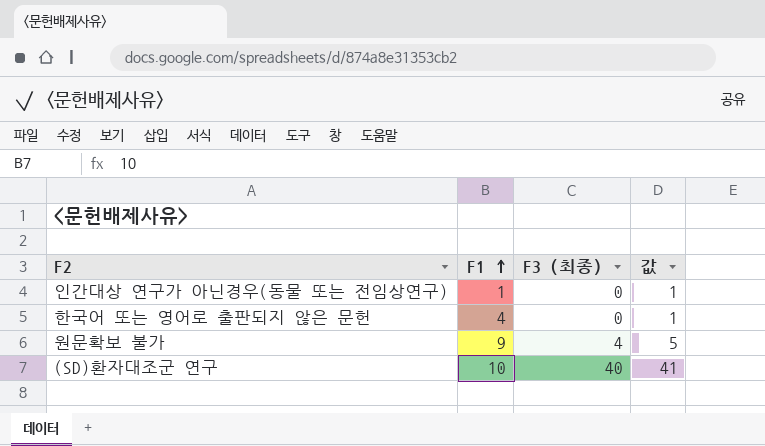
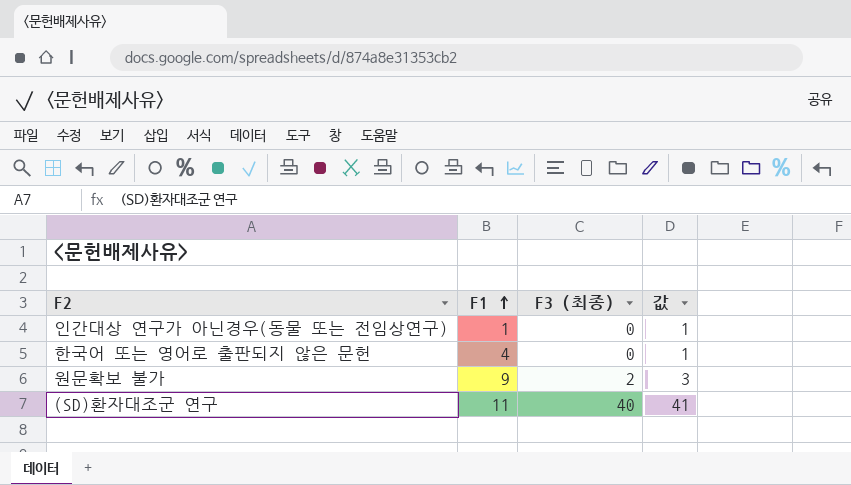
원문확보 불가 | F3 (최종): 4 -> 2
원문확보 불가 | 값: 5 -> 3
(SD)환자대조군 연구 | F1: 10 -> 11

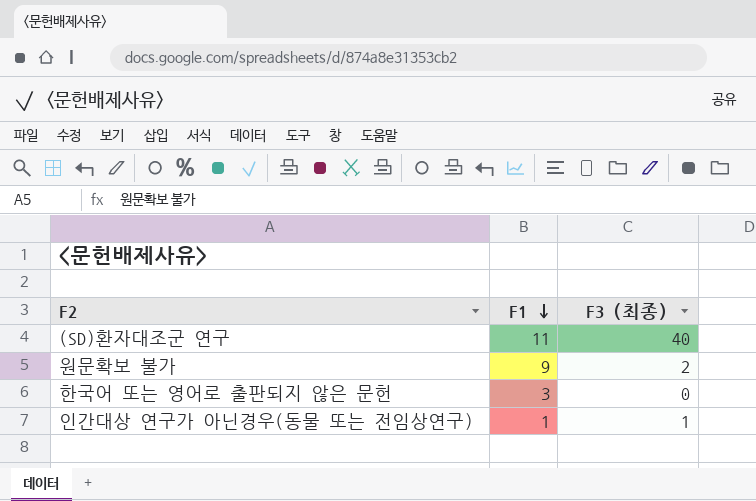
row order: F1 ascending -> F1 descending
column 값 | formula: [F3 (최종)] + 1 -> none
한국어 또는 영어로 출판되지 않은 문헌 | F1: 4 -> 3
인간대상 연구가 아닌경우(동물 또는 전임상연구) | F3 (최종): 0 -> 1

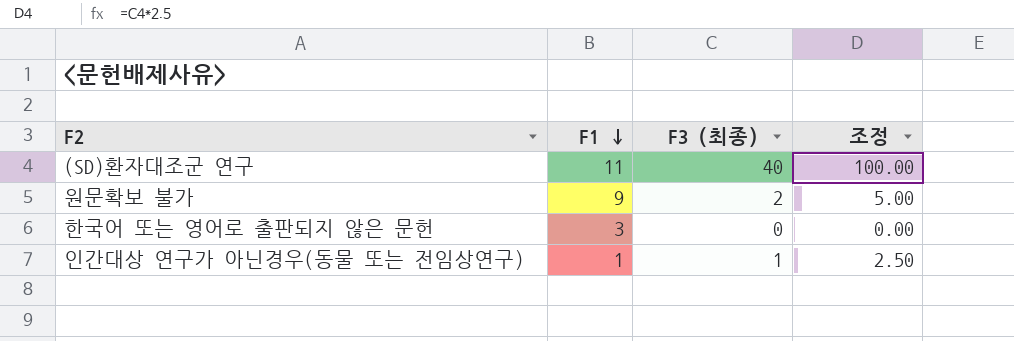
column 조정 | formula: none -> [F3 (최종)] * 2.5

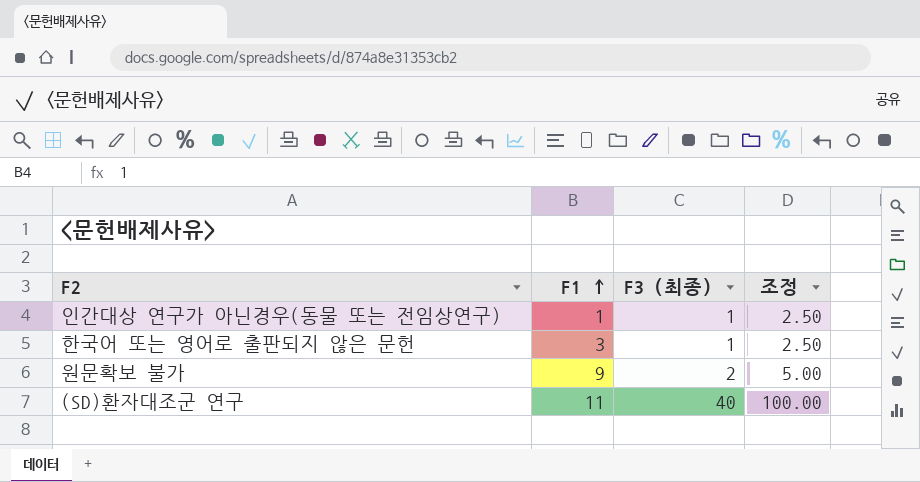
row order: F1 descending -> F1 ascending
한국어 또는 영어로 출판되지 않은 문헌 | F3 (최종): 0 -> 1
한국어 또는 영어로 출판되지 않은 문헌 | 조정: 0.00 -> 2.50

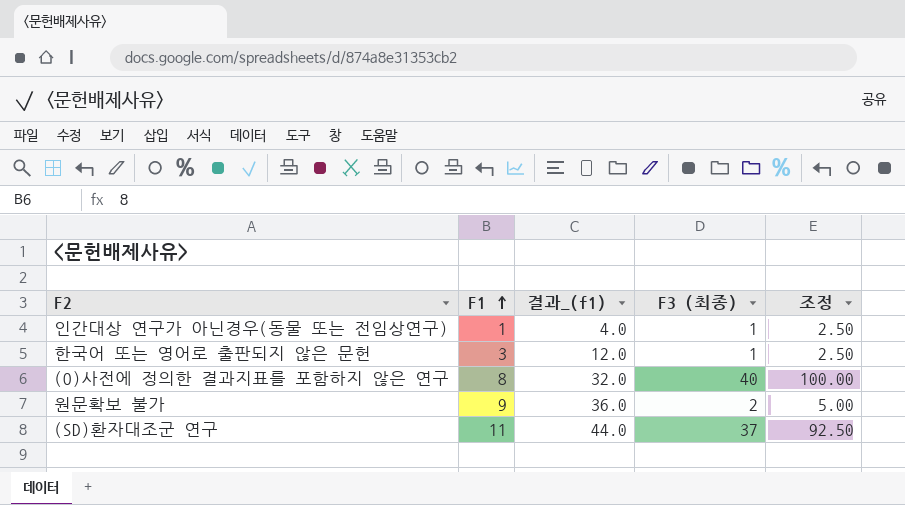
column 결과_(f1) | formula: none -> [F1] * 4
row (O)사전에 정의한 결과지표를 포함하지 않은 연구: none -> 8 | 32.0 | 40 | 100.00
(SD)환자대조군 연구 | F3 (최종): 40 -> 37
(SD)환자대조군 연구 | 조정: 100.00 -> 92.50

